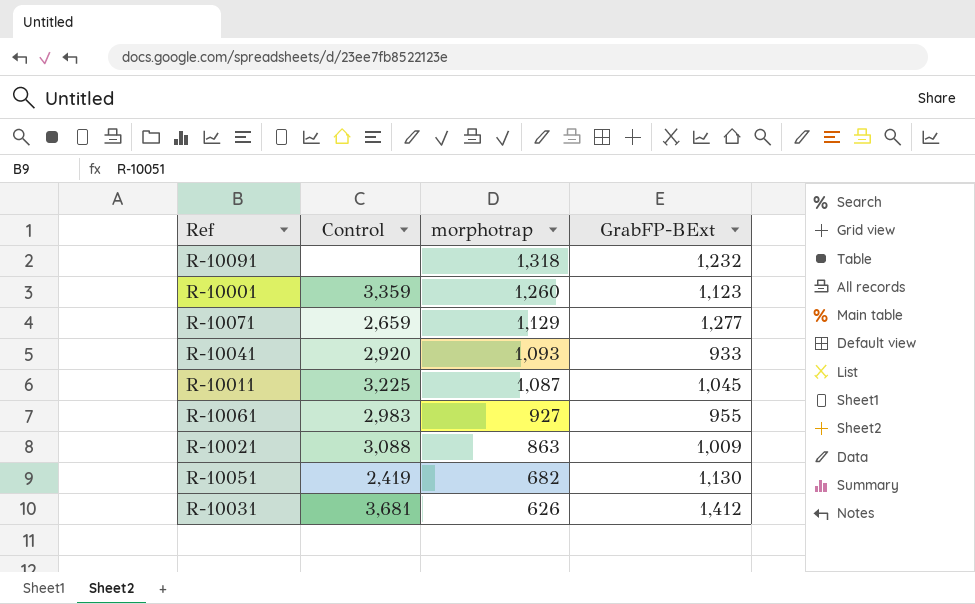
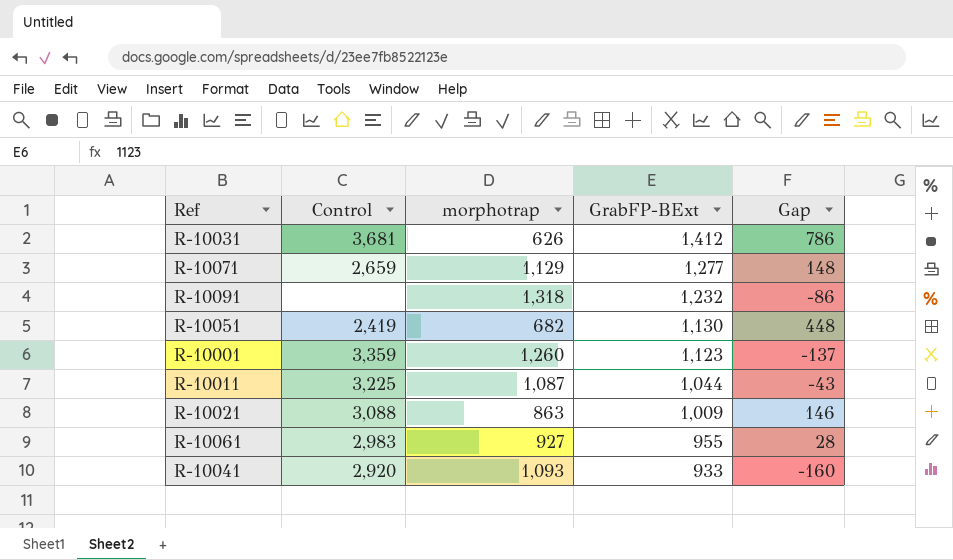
row order: morphotrap descending -> GrabFP-BExt descending
column Gap | formula: none -> [GrabFP-BExt] - [morphotrap]
R-10011 | GrabFP-BExt: 1,045 -> 1,044

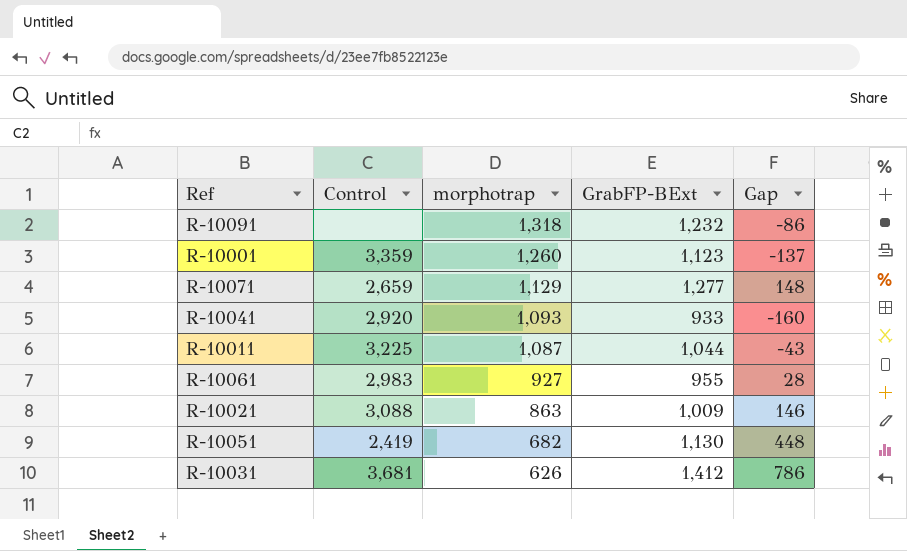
row order: GrabFP-BExt descending -> morphotrap descending

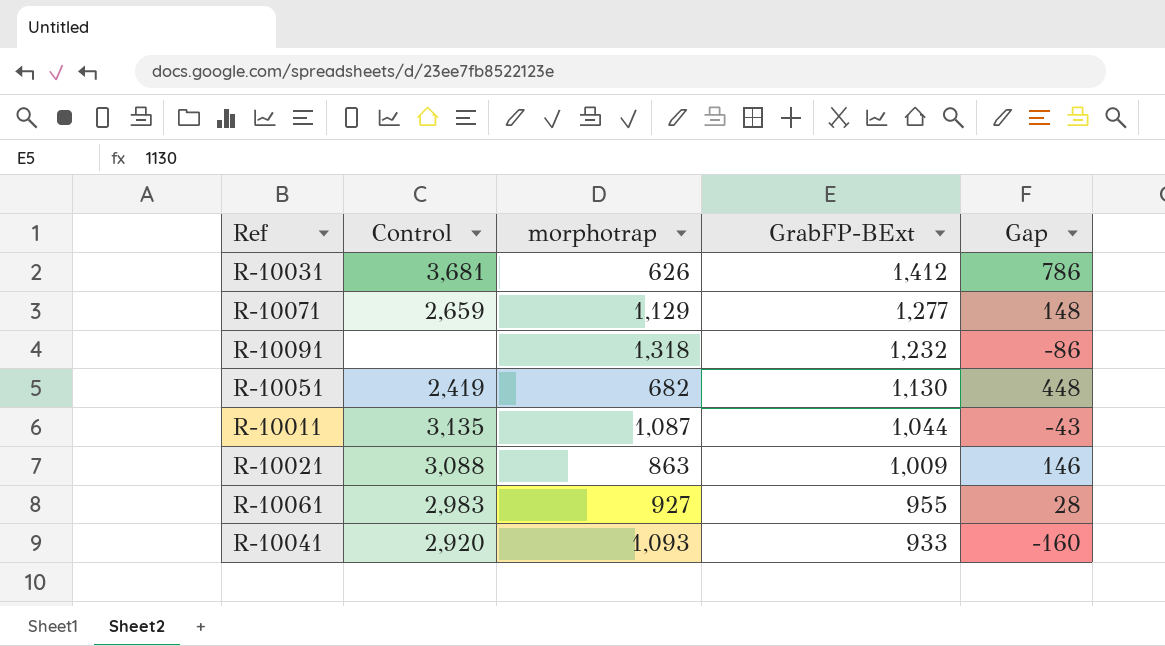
row order: morphotrap descending -> GrabFP-BExt descending
row R-10001: 3,359 | 1,260 | 1,123 | -137 -> none
R-10011 | Control: 3,225 -> 3,135

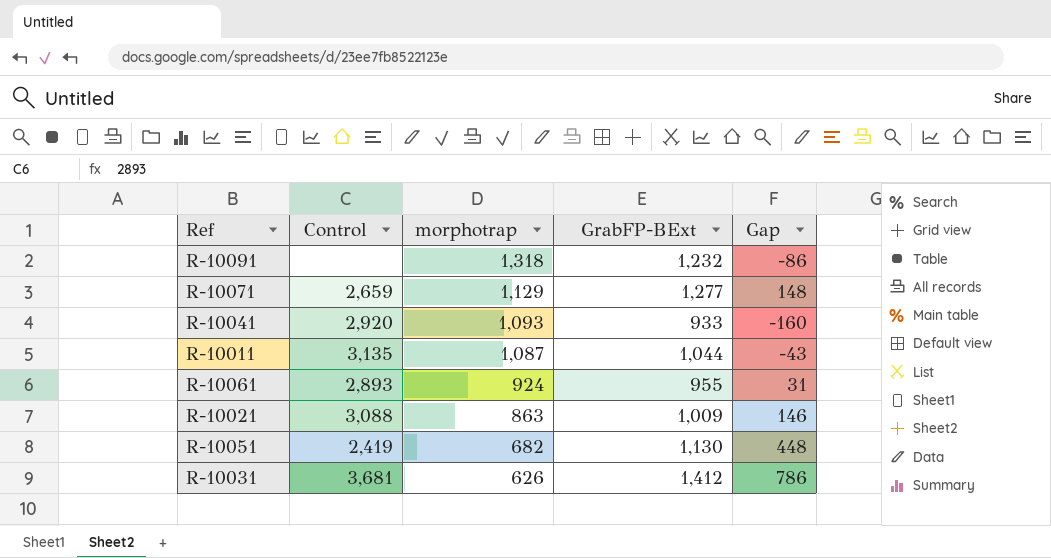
row order: GrabFP-BExt descending -> morphotrap descending
R-10061 | Control: 2,983 -> 2,893
R-10061 | morphotrap: 927 -> 924
R-10061 | Gap: 28 -> 31

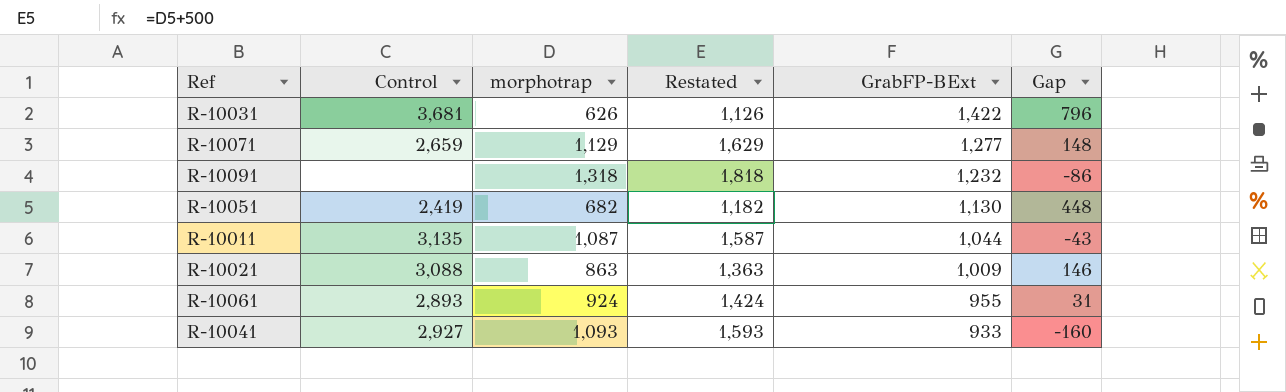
row order: morphotrap descending -> GrabFP-BExt descending
column Restated | formula: none -> [morphotrap] + 500
R-10031 | GrabFP-BExt: 1,412 -> 1,422
R-10031 | Gap: 786 -> 796
R-10041 | Control: 2,920 -> 2,927

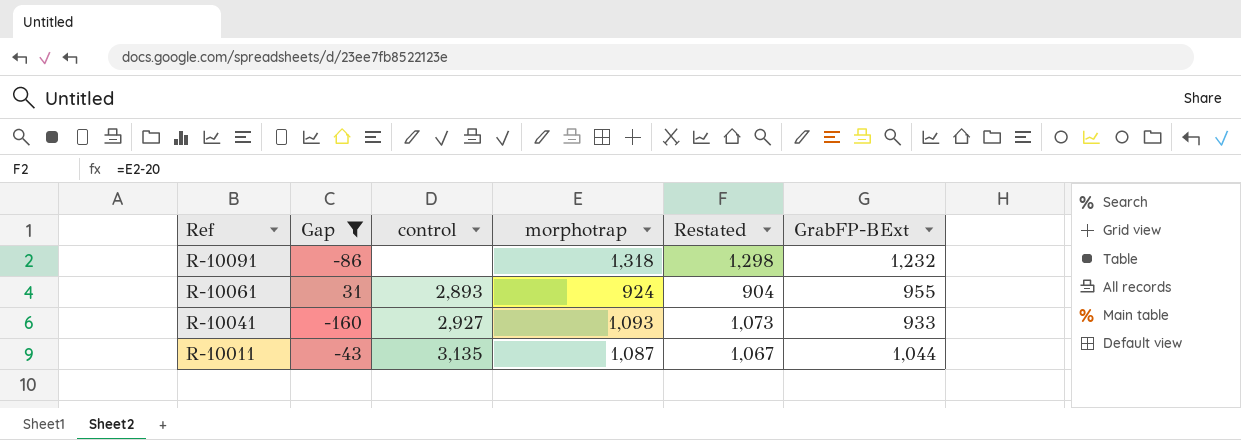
filter: none -> Gap <= 31
row order: GrabFP-BExt descending -> Ref descending
column Gap | position: 6 -> 2
column name: Control -> control
column Restated | formula: [morphotrap] + 500 -> [morphotrap] - 20

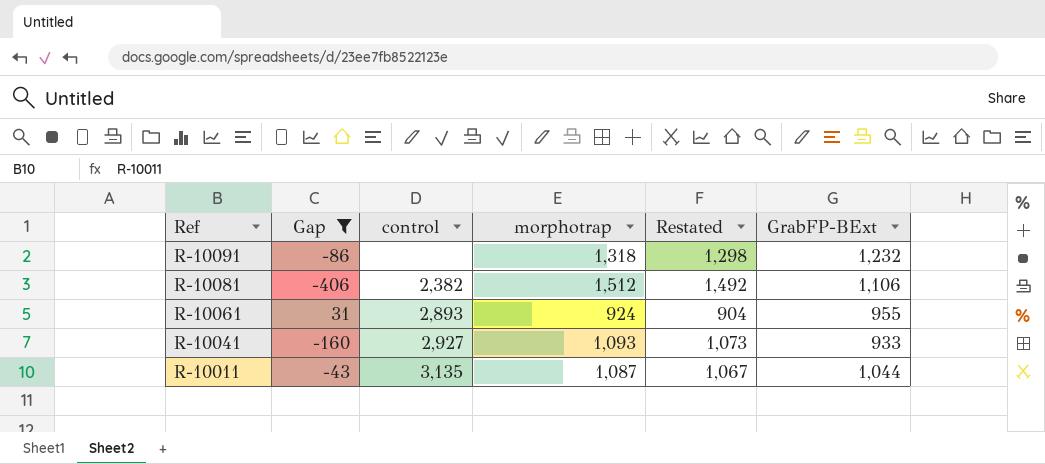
row R-10081: none -> -406 | 2,382 | 1,512 | 1,492 | 1,106

